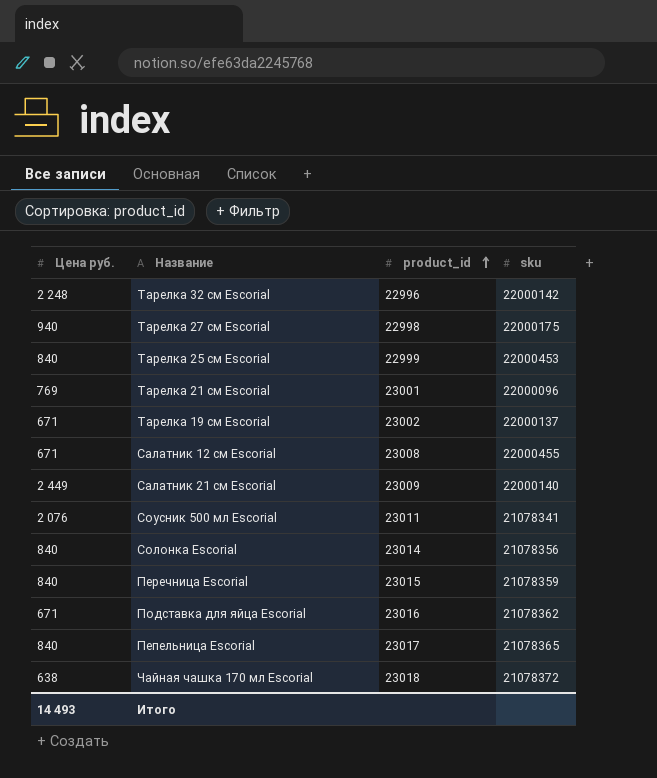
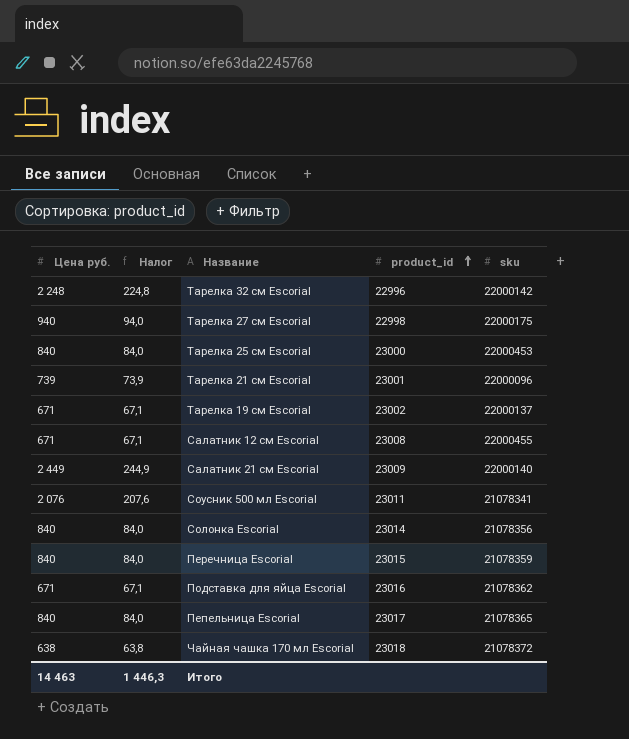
column Налог | formula: none -> [Цена руб.] * 0,1
Тарелка 25 см Escorial | product_id: 22999 -> 23000
Тарелка 21 см Escorial | Цена руб.: 769 -> 739
Итого | Цена руб.: 14 493 -> 14 463

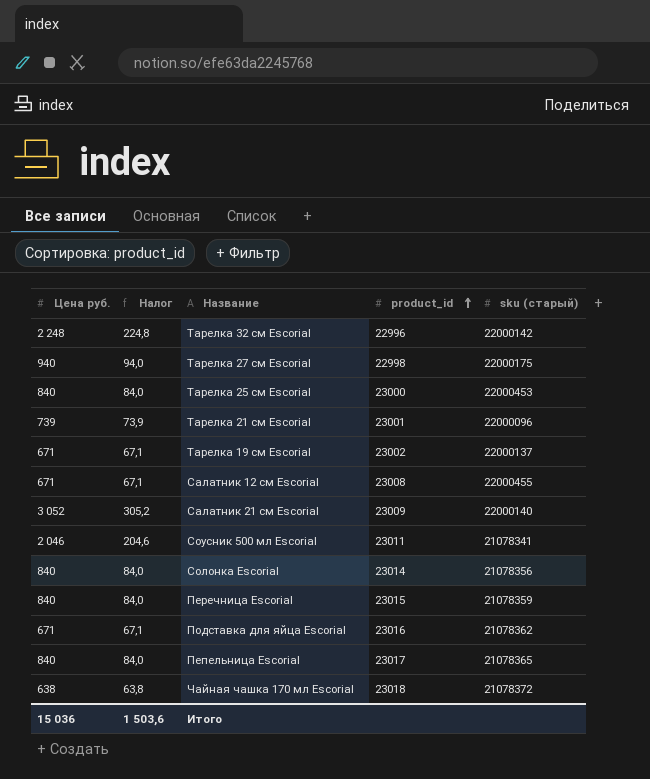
column name: sku -> sku (старый)
Салатник 21 см Escorial | Цена руб.: 2 449 -> 3 052
Салатник 21 см Escorial | Налог: 244,9 -> 305,2
Соусник 500 мл Escorial | Цена руб.: 2 076 -> 2 046
Соусник 500 мл Escorial | Налог: 207,6 -> 204,6
Итого | Цена руб.: 14 463 -> 15 036
Итого | Налог: 1 446,3 -> 1 503,6

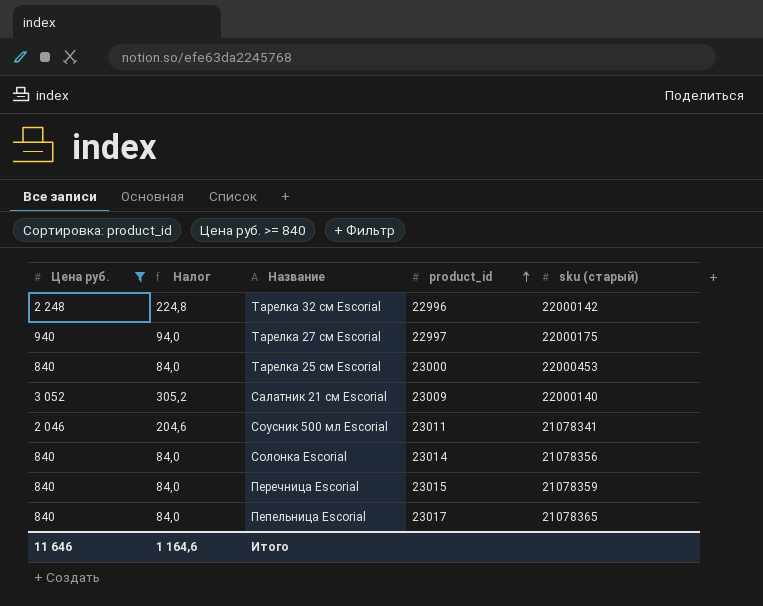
filter: none -> Цена руб. >= 840
Тарелка 27 см Escorial | product_id: 22998 -> 22997
Итого | Цена руб.: 15 036 -> 11 646
Итого | Налог: 1 503,6 -> 1 164,6

